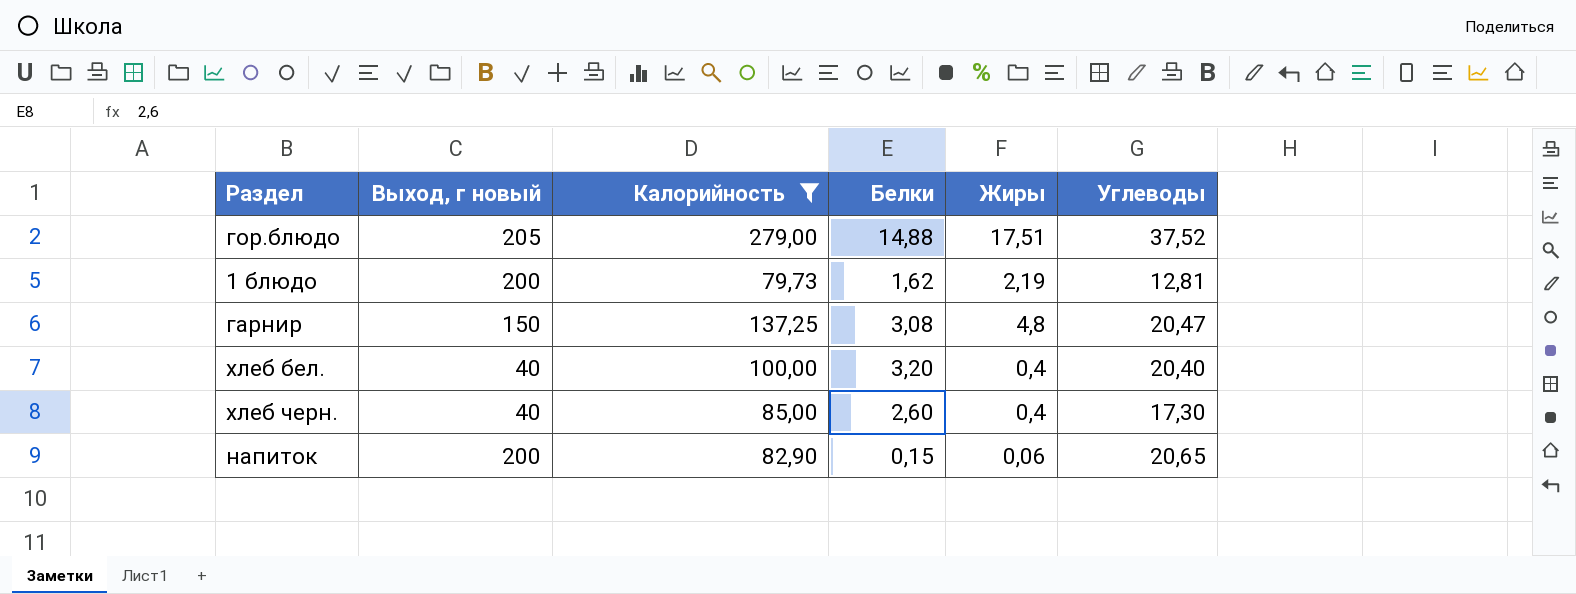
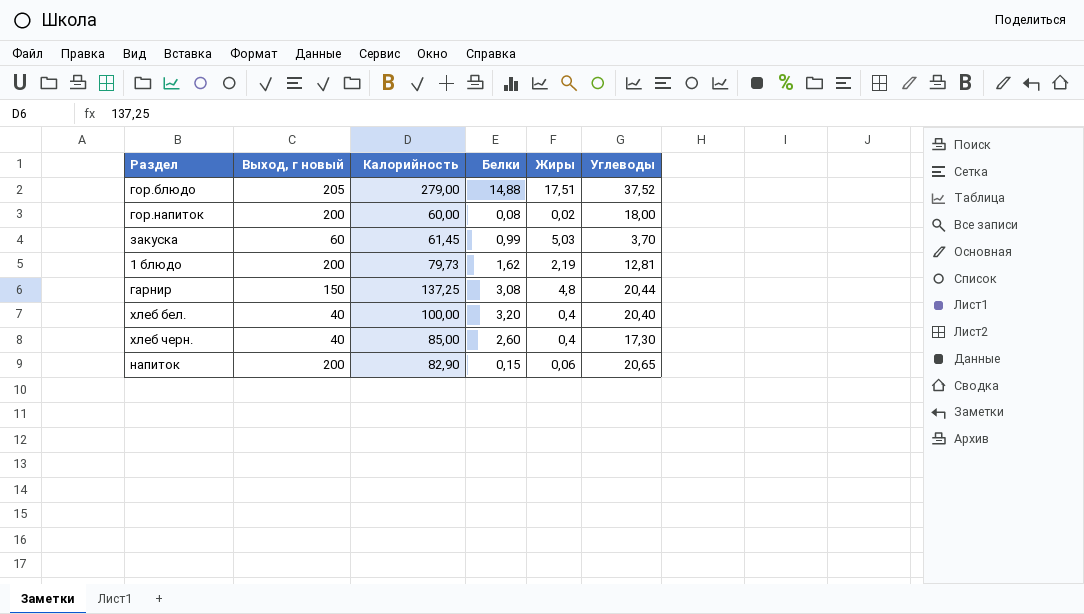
filter: Калорийность >= 79,73 -> none
гарнир | Углеводы: 20,47 -> 20,44

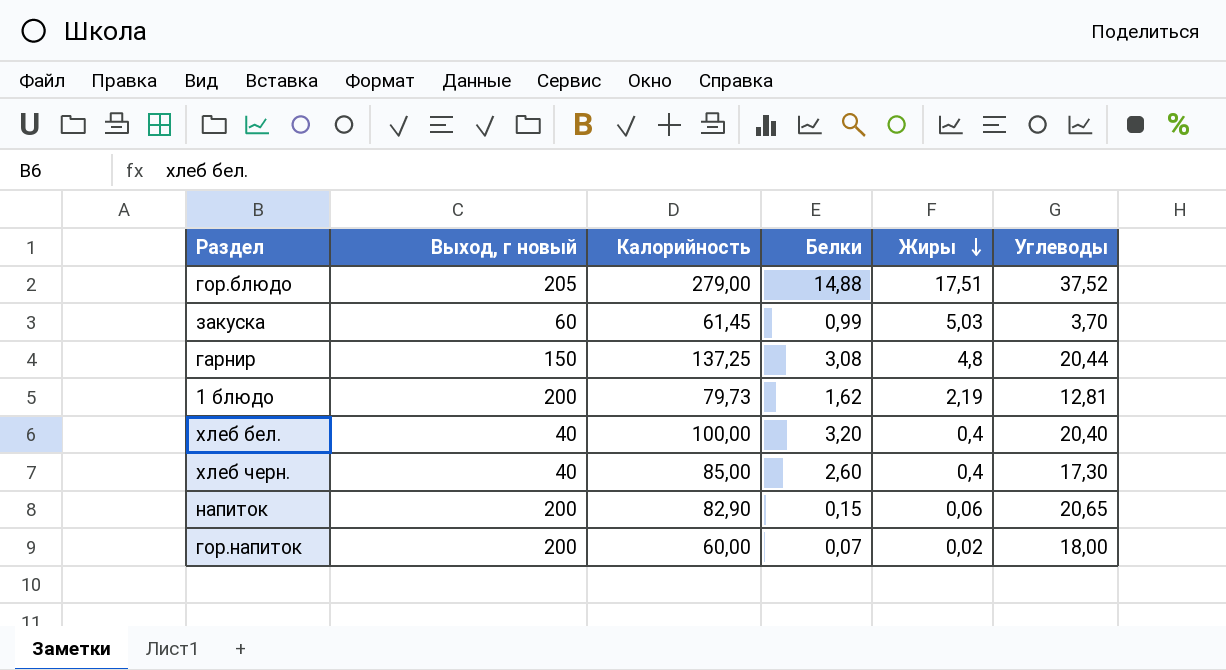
row order: none -> Жиры descending
гор.напиток | Белки: 0,08 -> 0,07

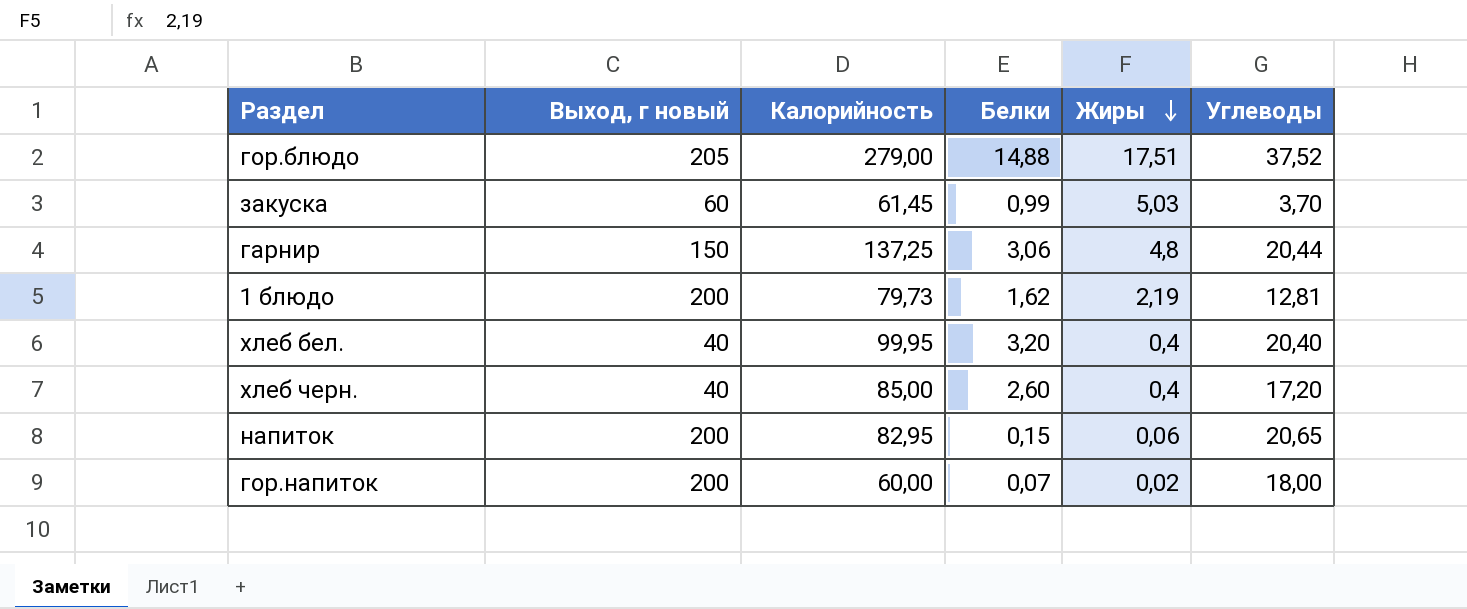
гарнир | Белки: 3,08 -> 3,06
хлеб бел. | Калорийность: 100,00 -> 99,95
хлеб черн. | Углеводы: 17,30 -> 17,20
напиток | Калорийность: 82,90 -> 82,95

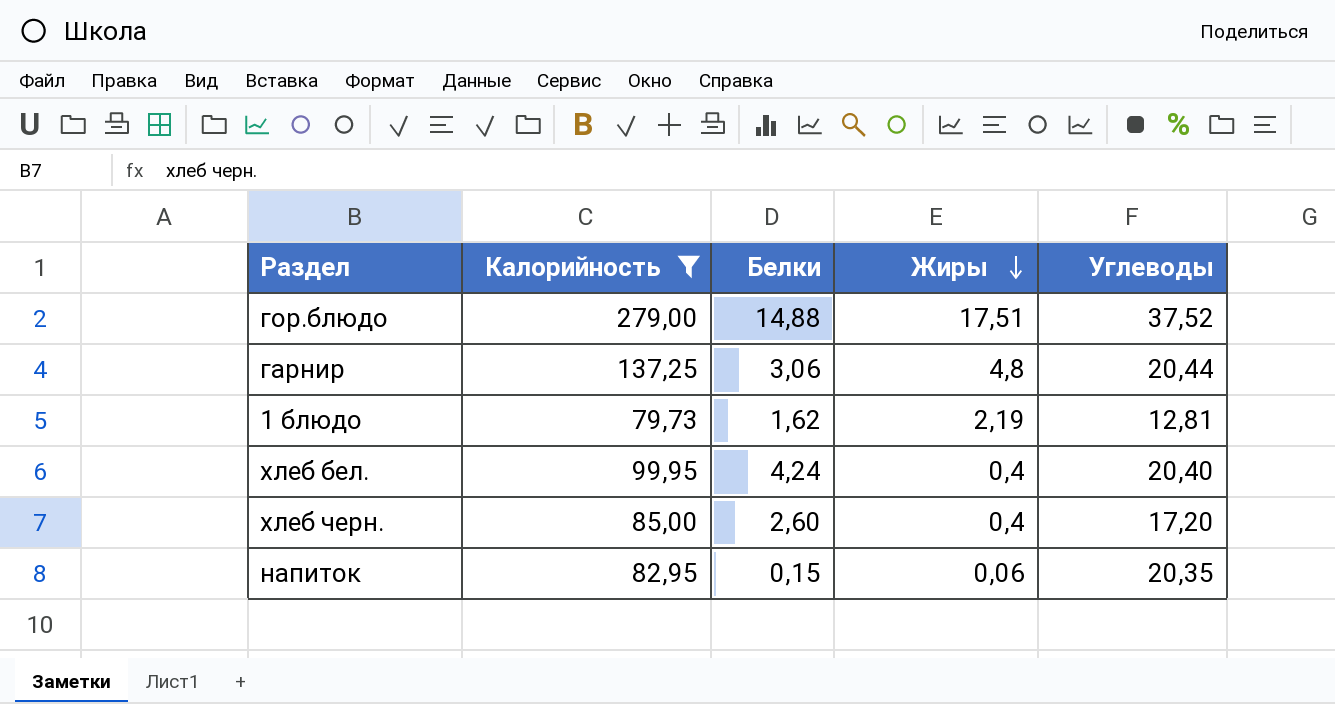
filter: none -> Калорийность >= 79,73
column Выход, г новый | position: 2 -> none
хлеб бел. | Белки: 3,20 -> 4,24
напиток | Углеводы: 20,65 -> 20,35

